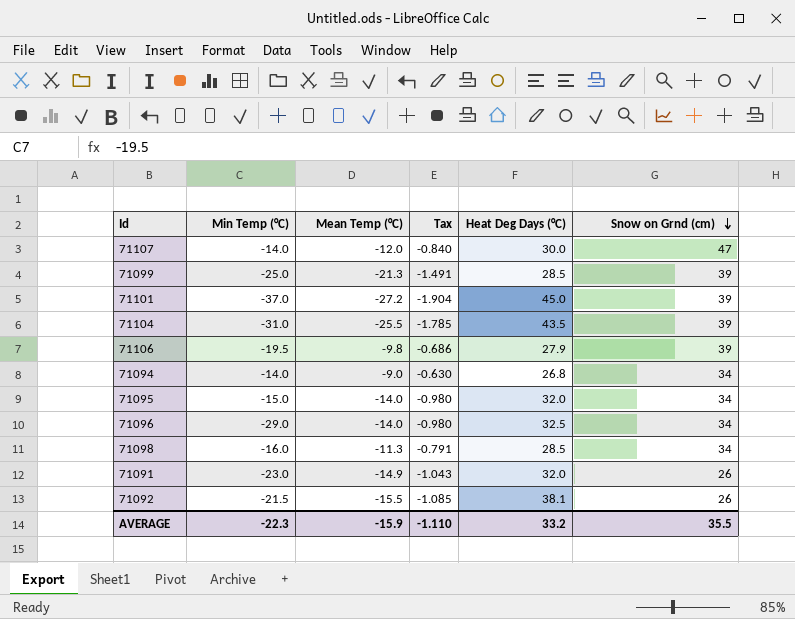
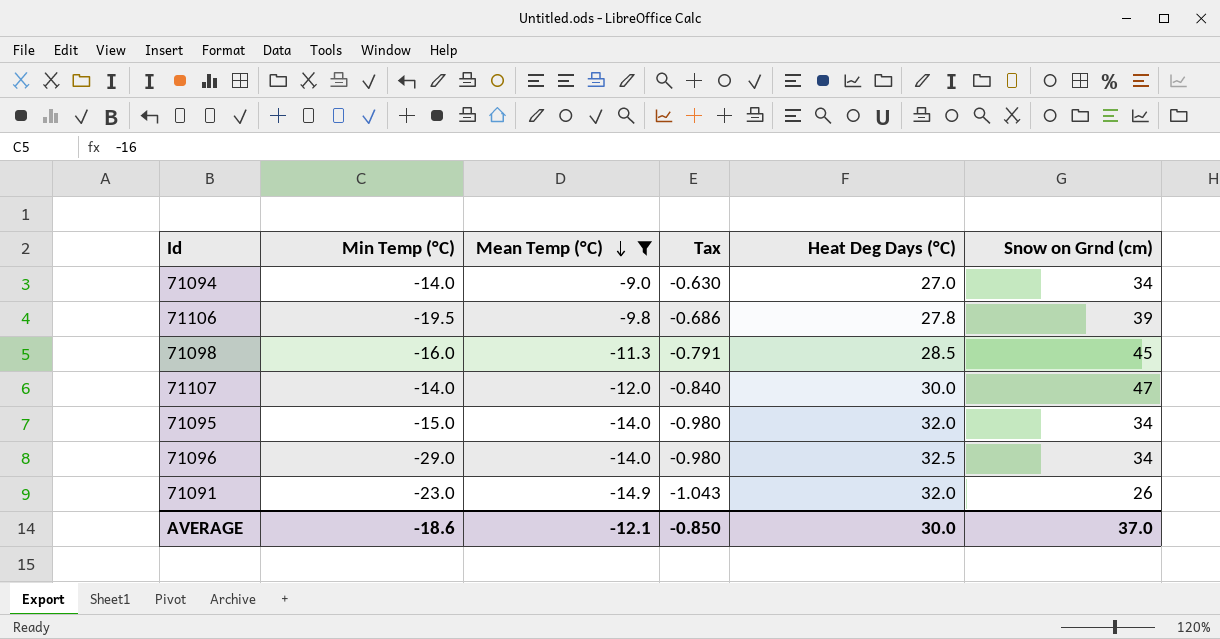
filter: none -> Mean Temp (°C) >= -14.9
row order: Snow on Grnd (cm) descending -> Mean Temp (°C) descending
71094 | Heat Deg Days (°C): 26.8 -> 27.0
71106 | Heat Deg Days (°C): 27.9 -> 27.8
71098 | Snow on Grnd (cm): 34 -> 45
AVERAGE | Min Temp (°C): -22.3 -> -18.6
AVERAGE | Mean Temp (°C): -15.9 -> -12.1
AVERAGE | Tax: -1.110 -> -0.850
AVERAGE | Heat Deg Days (°C): 33.2 -> 30.0
AVERAGE | Snow on Grnd (cm): 35.5 -> 37.0

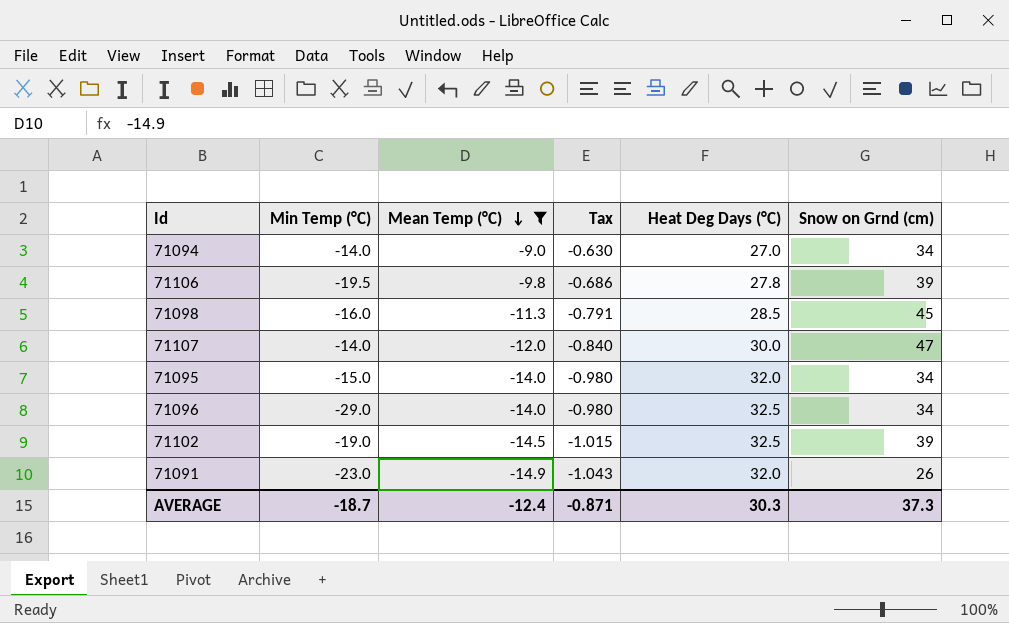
row 71102: none -> -19.0 | -14.5 | -1.015 | 32.5 | 39
AVERAGE | Min Temp (°C): -18.6 -> -18.7
AVERAGE | Mean Temp (°C): -12.1 -> -12.4
AVERAGE | Tax: -0.850 -> -0.871
AVERAGE | Heat Deg Days (°C): 30.0 -> 30.3
AVERAGE | Snow on Grnd (cm): 37.0 -> 37.3

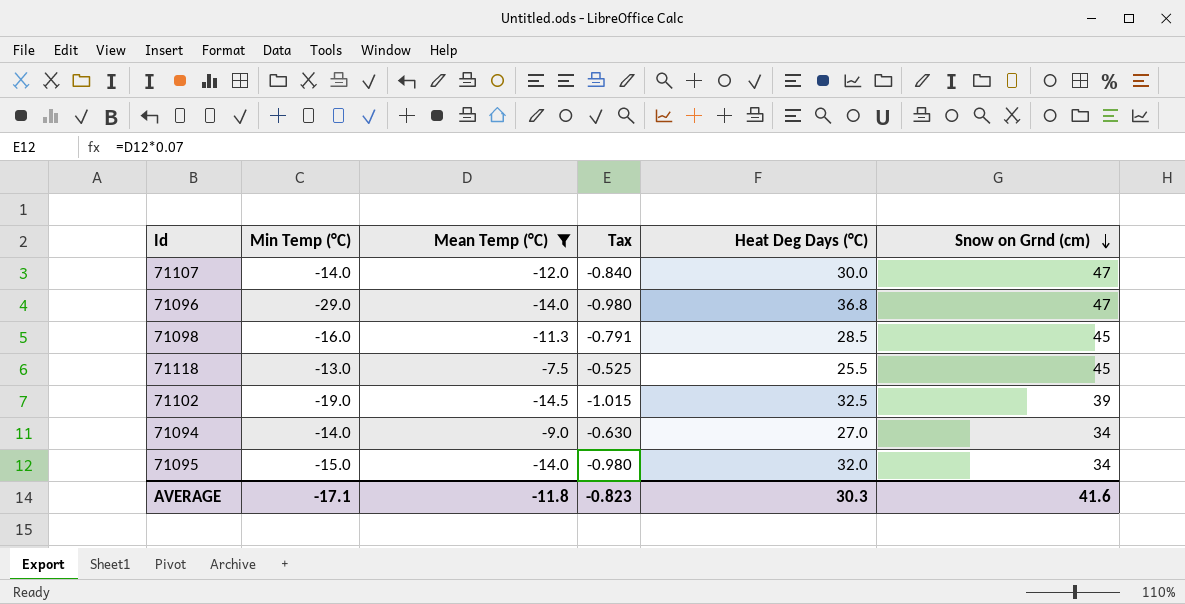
row order: Mean Temp (°C) descending -> Snow on Grnd (cm) descending
row 71106: -19.5 | -9.8 | -0.686 | 27.8 | 39 -> none
row 71091: -23.0 | -14.9 | -1.043 | 32.0 | 26 -> none
71096 | Heat Deg Days (°C): 32.5 -> 36.8
71096 | Snow on Grnd (cm): 34 -> 47
row 71118: none -> -13.0 | -7.5 | -0.525 | 25.5 | 45
AVERAGE | Min Temp (°C): -18.7 -> -17.1
AVERAGE | Mean Temp (°C): -12.4 -> -11.8
AVERAGE | Tax: -0.871 -> -0.823
AVERAGE | Snow on Grnd (cm): 37.3 -> 41.6

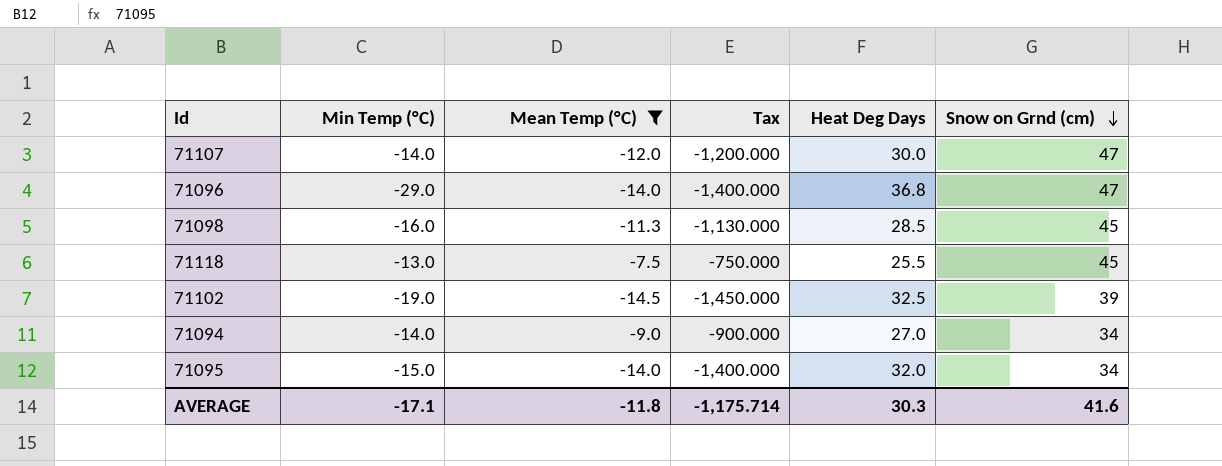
column Tax | formula: [Mean Temp (°C)] * 0.07 -> [Mean Temp (°C)] * 100
column name: Heat Deg Days (°C) -> Heat Deg Days
AVERAGE | Tax: -0.823 -> -1,175.714

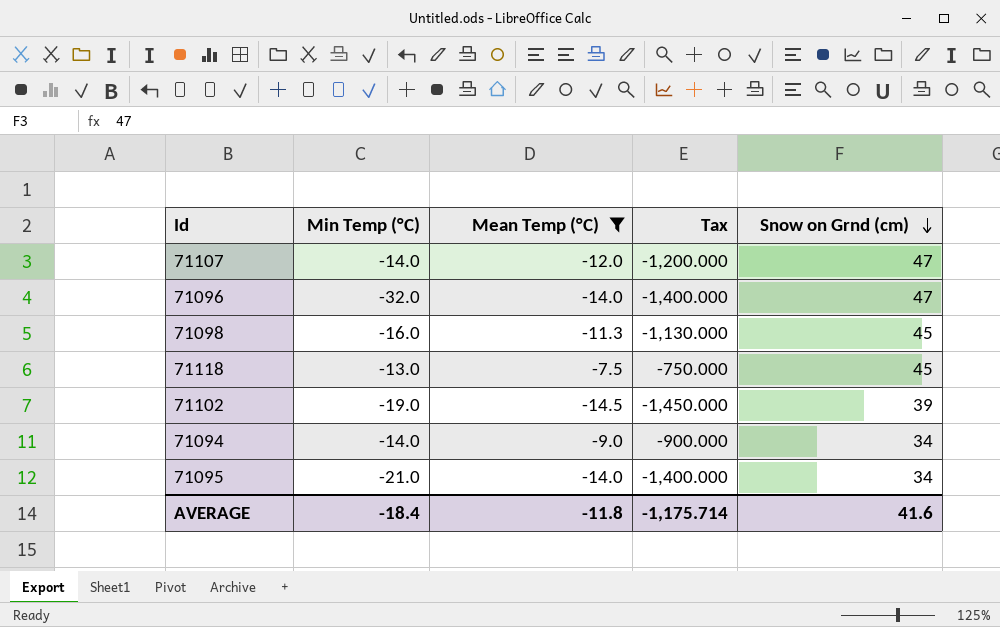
column Heat Deg Days | position: 5 -> none
71096 | Min Temp (°C): -29.0 -> -32.0
71095 | Min Temp (°C): -15.0 -> -21.0
AVERAGE | Min Temp (°C): -17.1 -> -18.4

